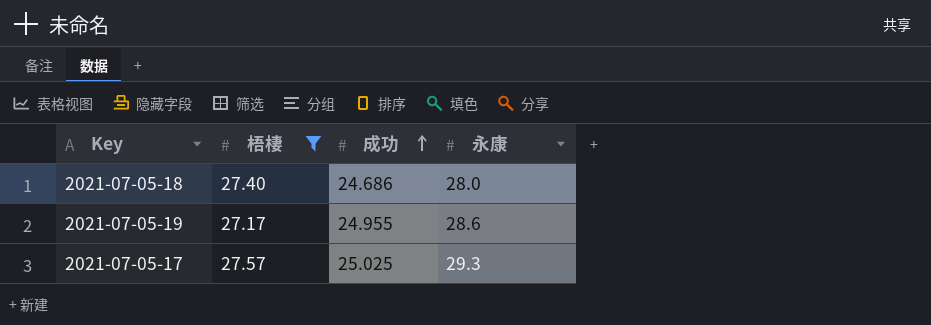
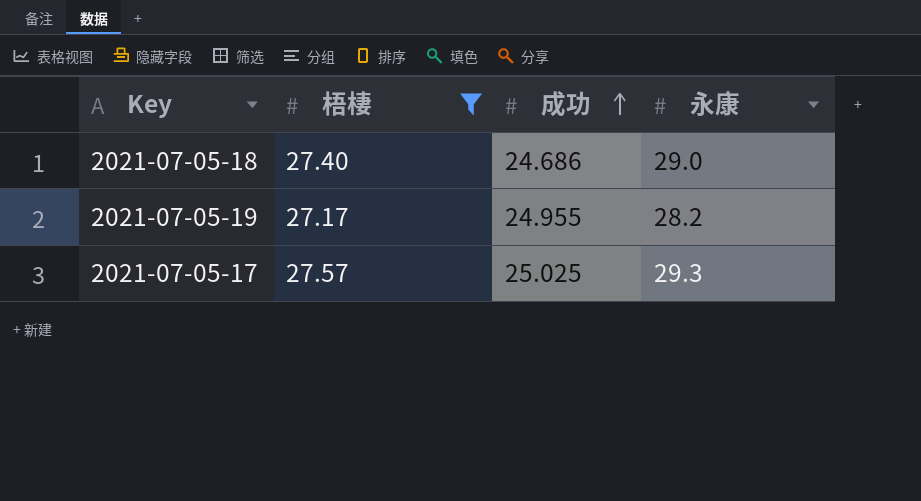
2021-07-05-18 | 永康: 28.0 -> 29.0
2021-07-05-19 | 永康: 28.6 -> 28.2

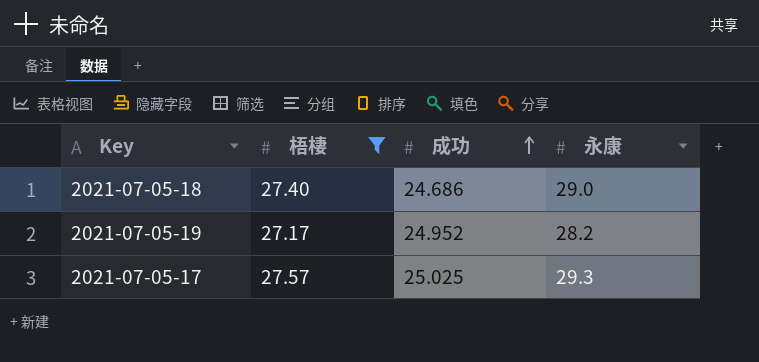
2021-07-05-19 | 成功: 24.955 -> 24.952

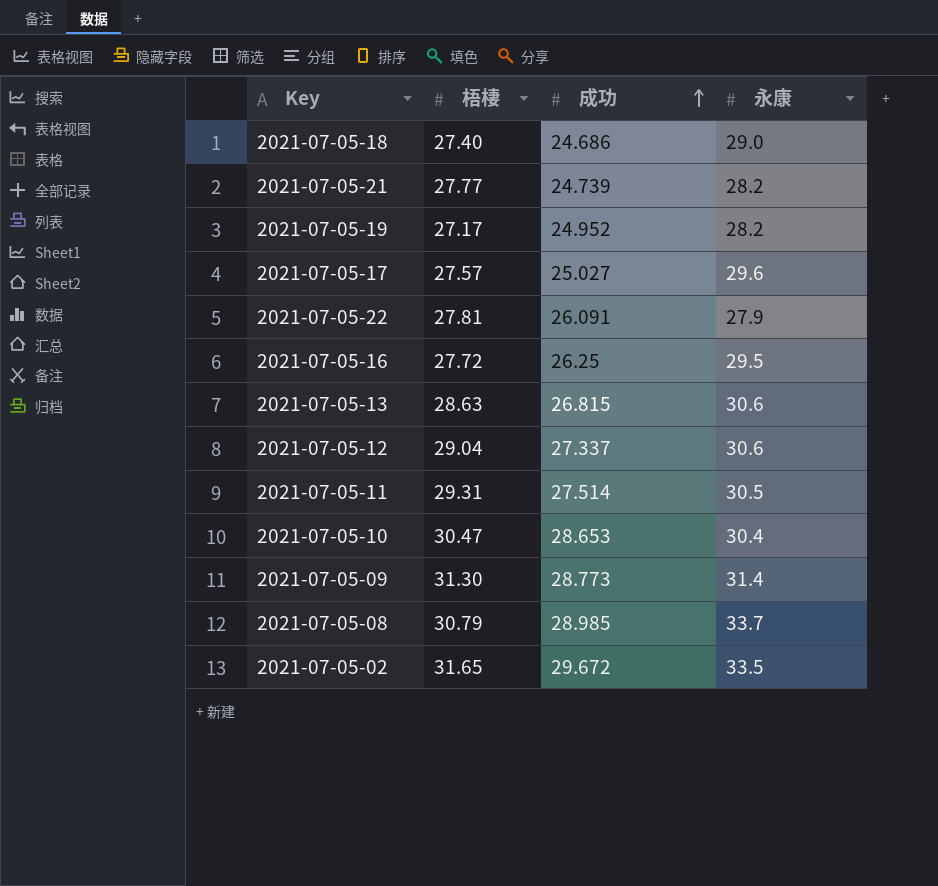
filter: 梧棲 <= 27.57 -> none
2021-07-05-17 | 成功: 25.025 -> 25.027
2021-07-05-17 | 永康: 29.3 -> 29.6

